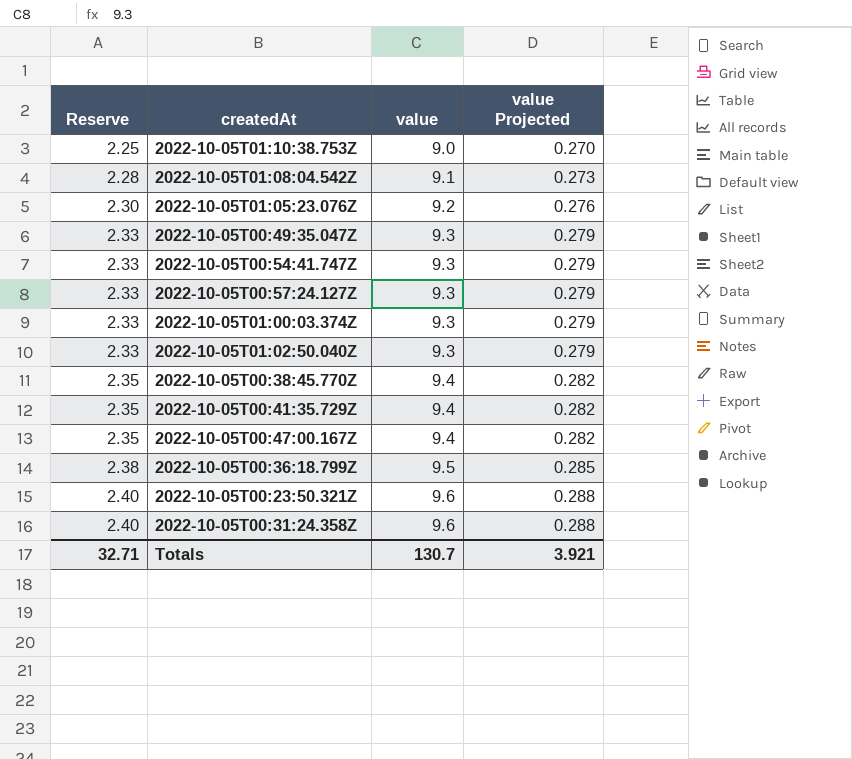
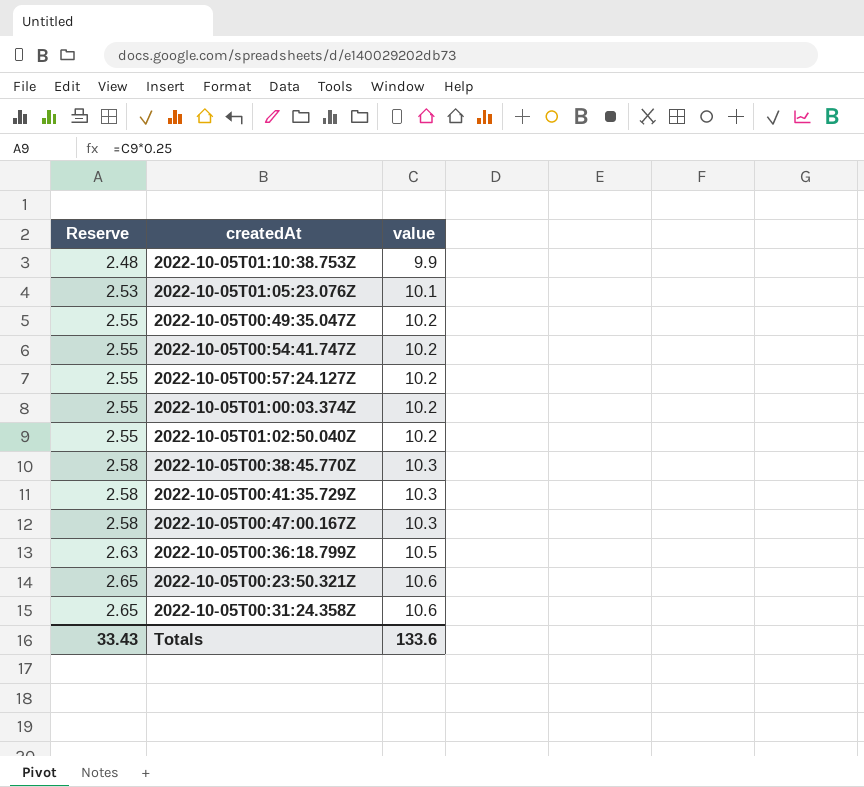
column value Projected | formula: [value] * 0.03 -> none
row 2022-10-05T01:08:04.542Z: 2.28 | 9.1 | 0.273 -> none
2022-10-05T01:10:38.753Z | Reserve: 2.25 -> 2.48
2022-10-05T01:10:38.753Z | value: 9.0 -> 9.9
2022-10-05T01:05:23.076Z | Reserve: 2.30 -> 2.53
2022-10-05T01:05:23.076Z | value: 9.2 -> 10.1
2022-10-05T00:49:35.047Z | Reserve: 2.33 -> 2.55
2022-10-05T00:49:35.047Z | value: 9.3 -> 10.2
2022-10-05T00:54:41.747Z | Reserve: 2.33 -> 2.55
2022-10-05T00:54:41.747Z | value: 9.3 -> 10.2
2022-10-05T00:57:24.127Z | Reserve: 2.33 -> 2.55
2022-10-05T00:57:24.127Z | value: 9.3 -> 10.2
2022-10-05T01:00:03.374Z | Reserve: 2.33 -> 2.55
2022-10-05T01:00:03.374Z | value: 9.3 -> 10.2
2022-10-05T01:02:50.040Z | Reserve: 2.33 -> 2.55
2022-10-05T01:02:50.040Z | value: 9.3 -> 10.2
2022-10-05T00:38:45.770Z | Reserve: 2.35 -> 2.58
2022-10-05T00:38:45.770Z | value: 9.4 -> 10.3
2022-10-05T00:41:35.729Z | Reserve: 2.35 -> 2.58
2022-10-05T00:41:35.729Z | value: 9.4 -> 10.3
2022-10-05T00:47:00.167Z | Reserve: 2.35 -> 2.58
2022-10-05T00:47:00.167Z | value: 9.4 -> 10.3
2022-10-05T00:36:18.799Z | Reserve: 2.38 -> 2.63
2022-10-05T00:36:18.799Z | value: 9.5 -> 10.5
2022-10-05T00:23:50.321Z | Reserve: 2.40 -> 2.65
2022-10-05T00:23:50.321Z | value: 9.6 -> 10.6
2022-10-05T00:31:24.358Z | Reserve: 2.40 -> 2.65
2022-10-05T00:31:24.358Z | value: 9.6 -> 10.6
Totals | Reserve: 32.71 -> 33.43
Totals | value: 130.7 -> 133.6

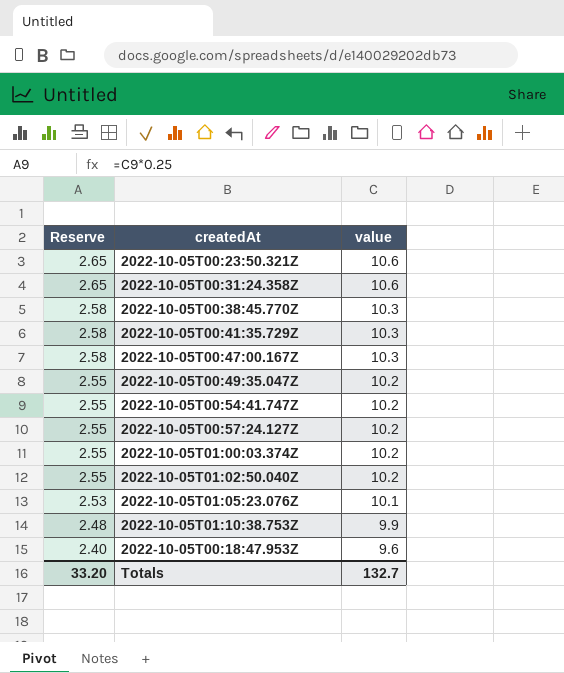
row order: Reserve ascending -> Reserve descending
row 2022-10-05T00:36:18.799Z: 2.63 | 10.5 -> none
row 2022-10-05T00:18:47.953Z: none -> 2.40 | 9.6
Totals | Reserve: 33.43 -> 33.20
Totals | value: 133.6 -> 132.7

